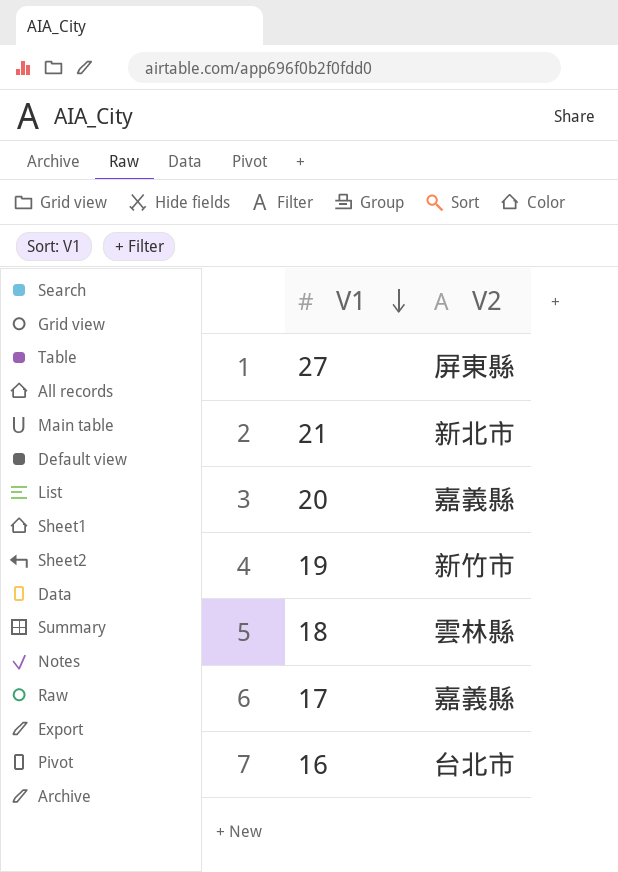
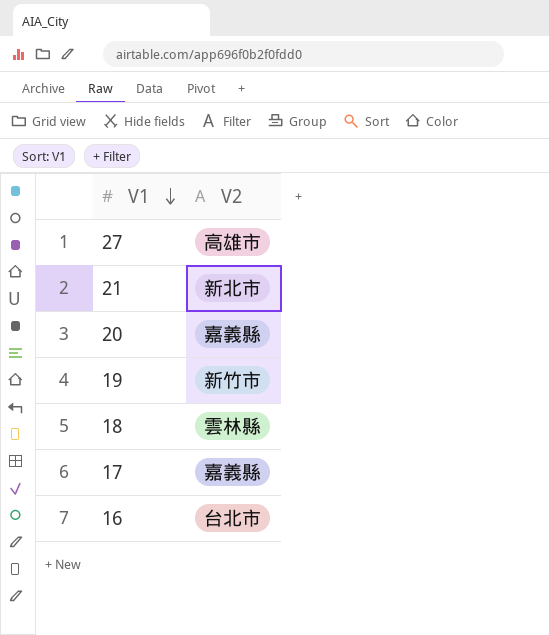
27 | V2: 屏東縣 -> 高雄市

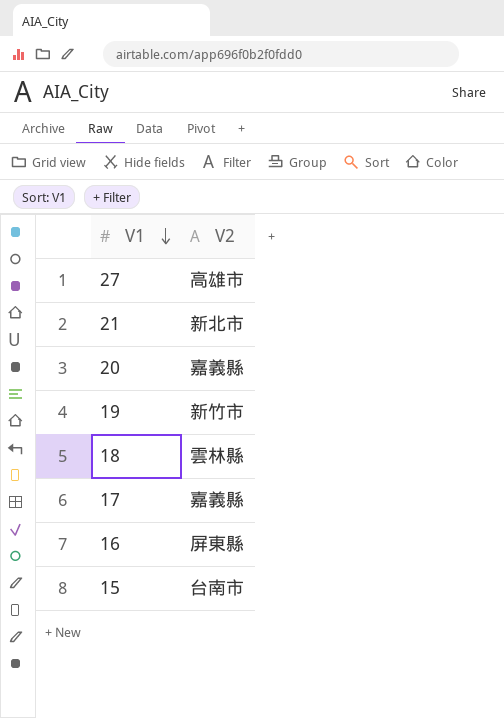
16 | V2: 台北市 -> 屏東縣
row 15: none -> 台南市

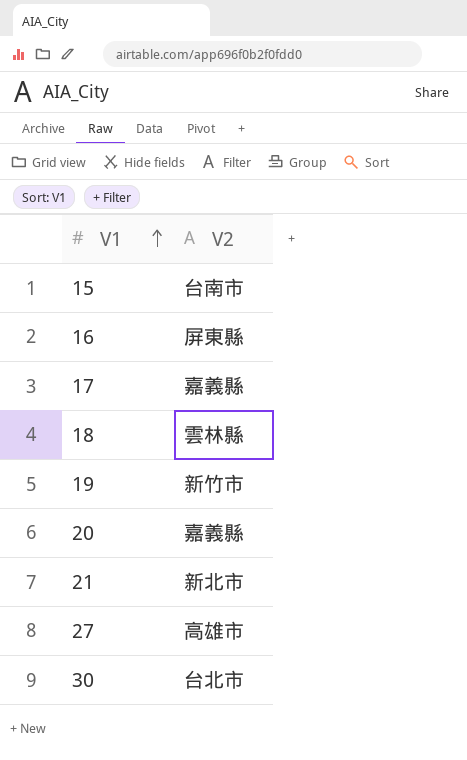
row order: V1 descending -> V1 ascending
row 30: none -> 台北市

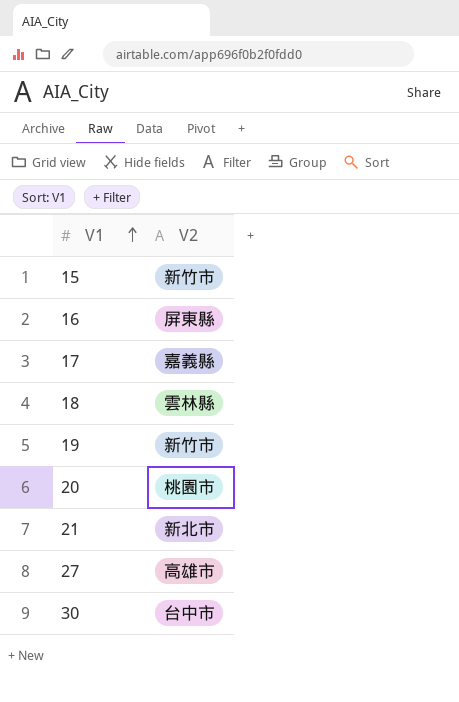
15 | V2: 台南市 -> 新竹市
20 | V2: 嘉義縣 -> 桃園市
30 | V2: 台北市 -> 台中市

